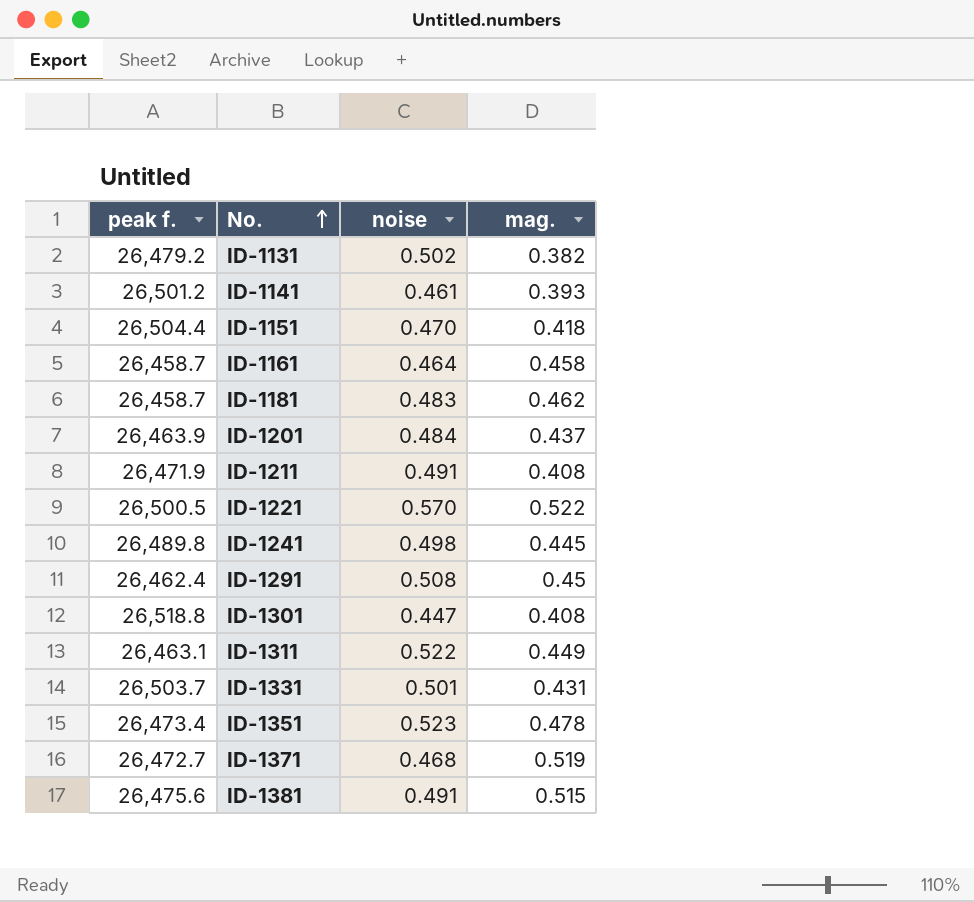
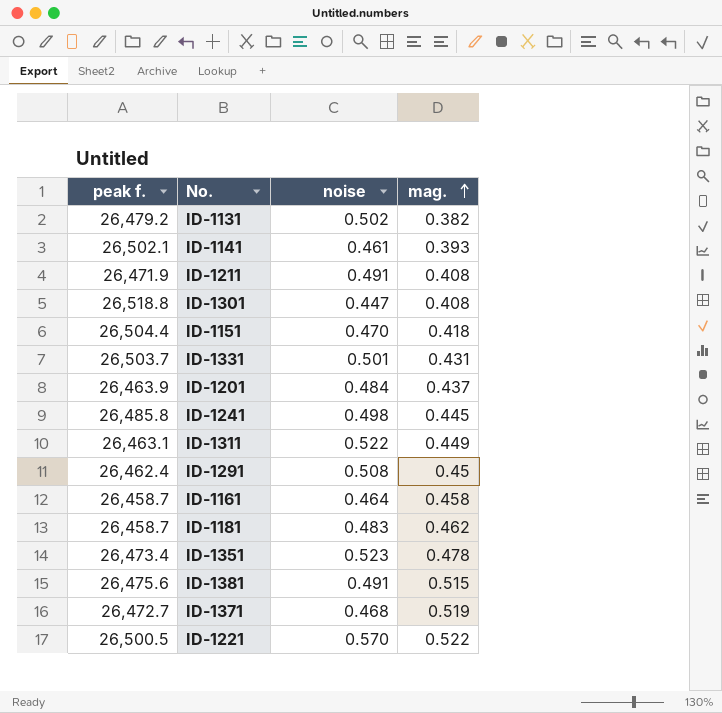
row order: No. ascending -> mag. ascending
ID-1141 | peak f.: 26,501.2 -> 26,502.1
ID-1241 | peak f.: 26,489.8 -> 26,485.8

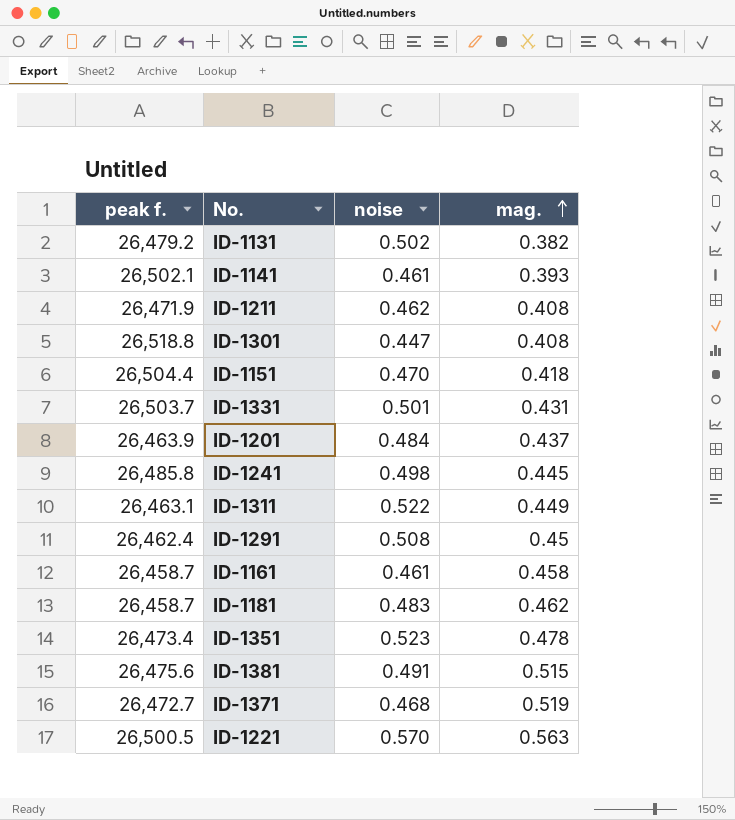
ID-1211 | noise: 0.491 -> 0.462
ID-1161 | noise: 0.464 -> 0.461
ID-1221 | mag.: 0.522 -> 0.563

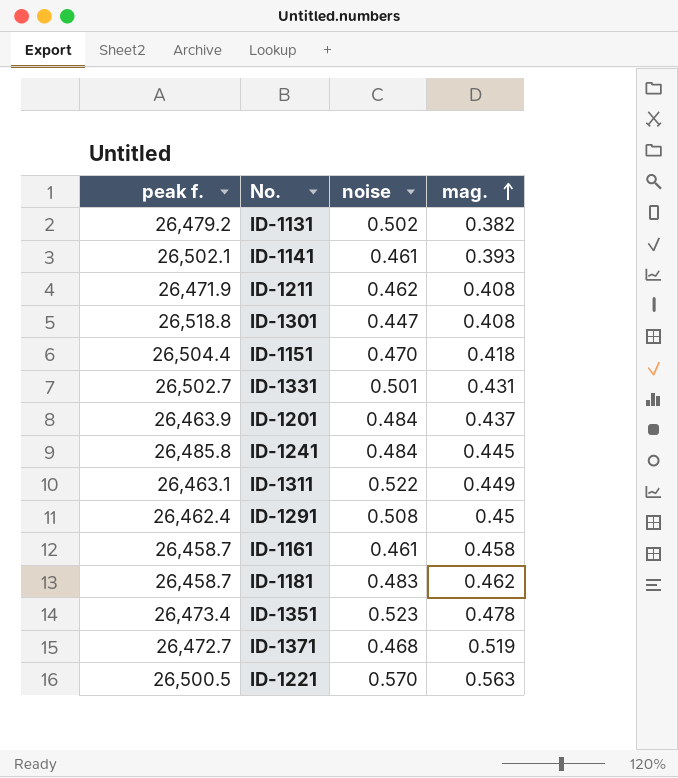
row ID-1381: 26,475.6 | 0.491 | 0.515 -> none
ID-1331 | peak f.: 26,503.7 -> 26,502.7
ID-1241 | noise: 0.498 -> 0.484

